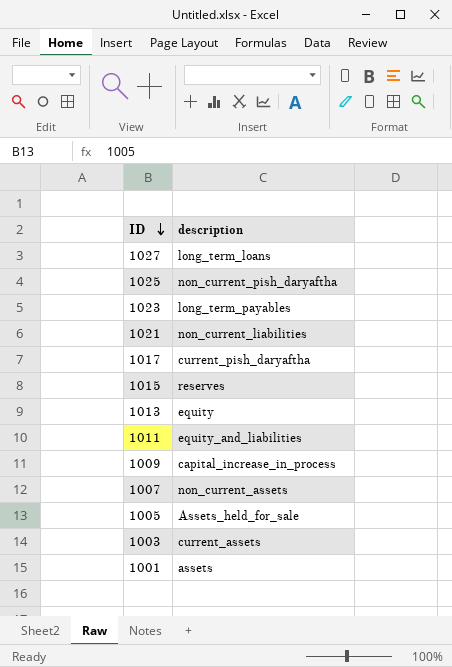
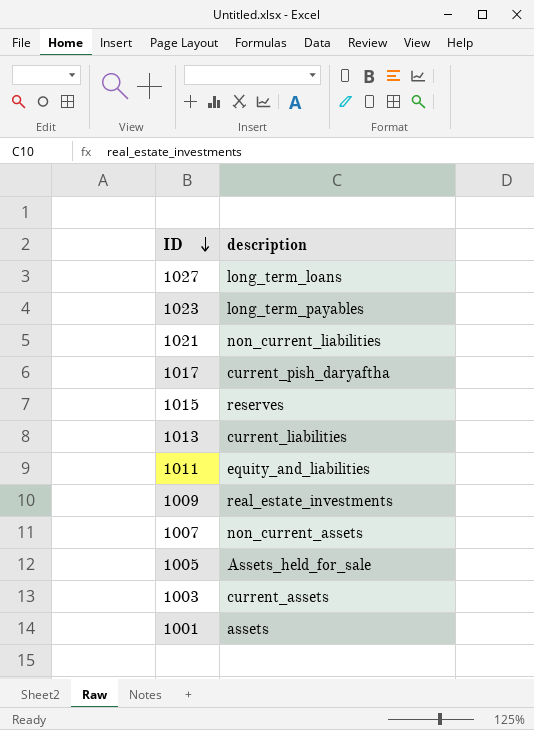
row 1025: non_current_pish_daryaftha -> none
1013 | description: equity -> current_liabilities
1009 | description: capital_increase_in_process -> real_estate_investments

